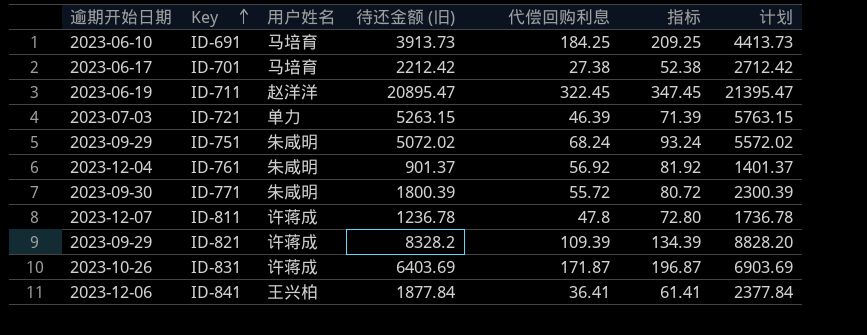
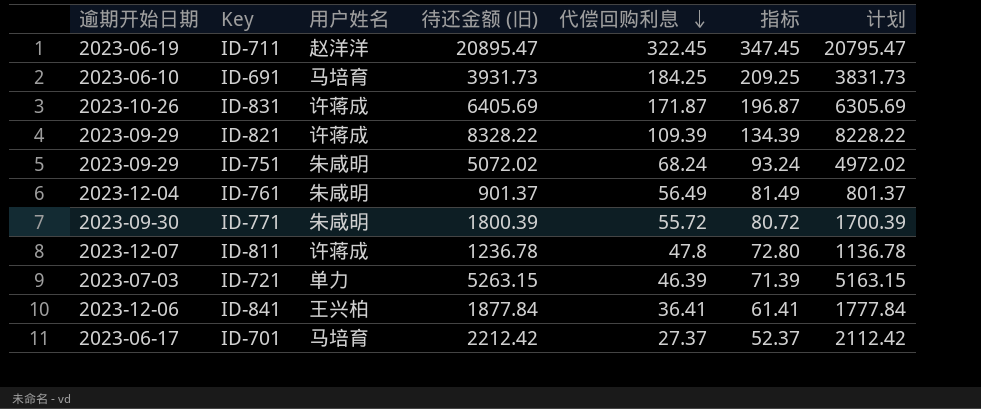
row order: Key ascending -> 代偿回购利息 descending
column 计划 | formula: [待还金额 (旧)] + 500 -> [待还金额 (旧)] - 100
ID-691 | 待还金额 (旧): 3913.73 -> 3931.73
ID-831 | 待还金额 (旧): 6403.69 -> 6405.69
ID-821 | 待还金额 (旧): 8328.2 -> 8328.22
ID-761 | 代偿回购利息: 56.92 -> 56.49
ID-761 | 指标: 81.92 -> 81.49
ID-701 | 代偿回购利息: 27.38 -> 27.37
ID-701 | 指标: 52.38 -> 52.37

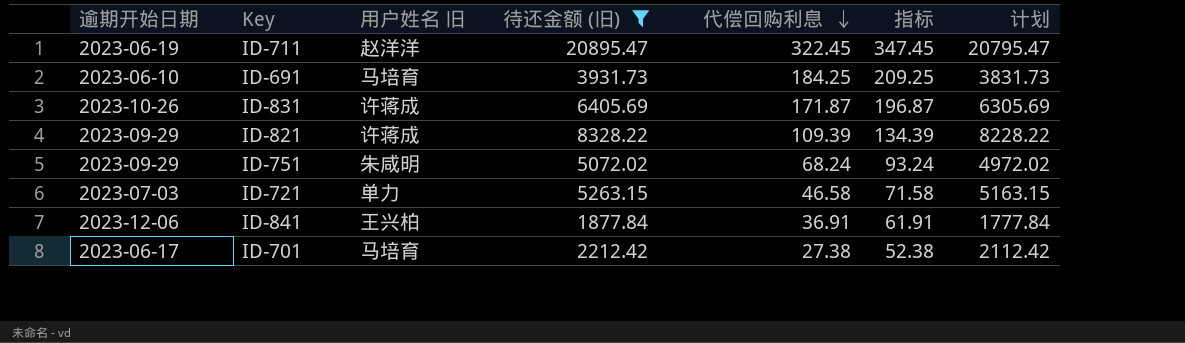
filter: none -> 待还金额 (旧) >= 1877.84
column name: 用户姓名 -> 用户姓名 旧
ID-721 | 代偿回购利息: 46.39 -> 46.58
ID-721 | 指标: 71.39 -> 71.58
ID-841 | 代偿回购利息: 36.41 -> 36.91
ID-841 | 指标: 61.41 -> 61.91
ID-701 | 代偿回购利息: 27.37 -> 27.38
ID-701 | 指标: 52.37 -> 52.38

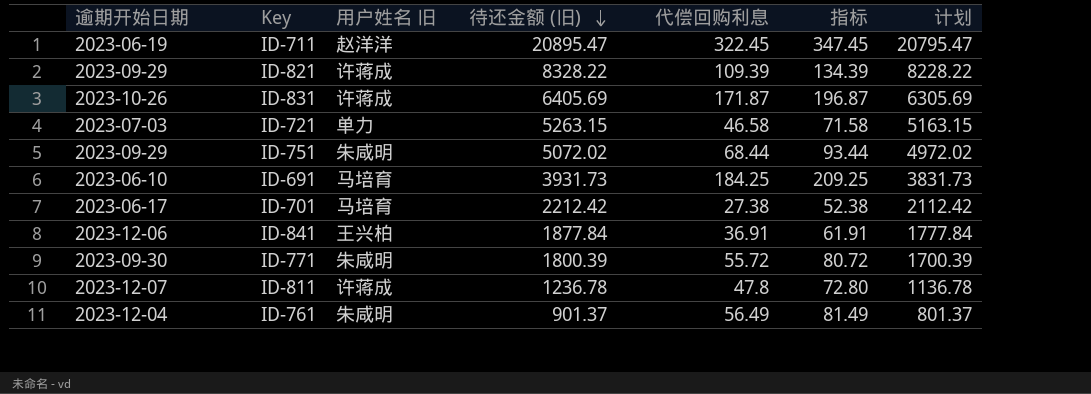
filter: 待还金额 (旧) >= 1877.84 -> none
row order: 代偿回购利息 descending -> 待还金额 (旧) descending
ID-751 | 代偿回购利息: 68.24 -> 68.44
ID-751 | 指标: 93.24 -> 93.44

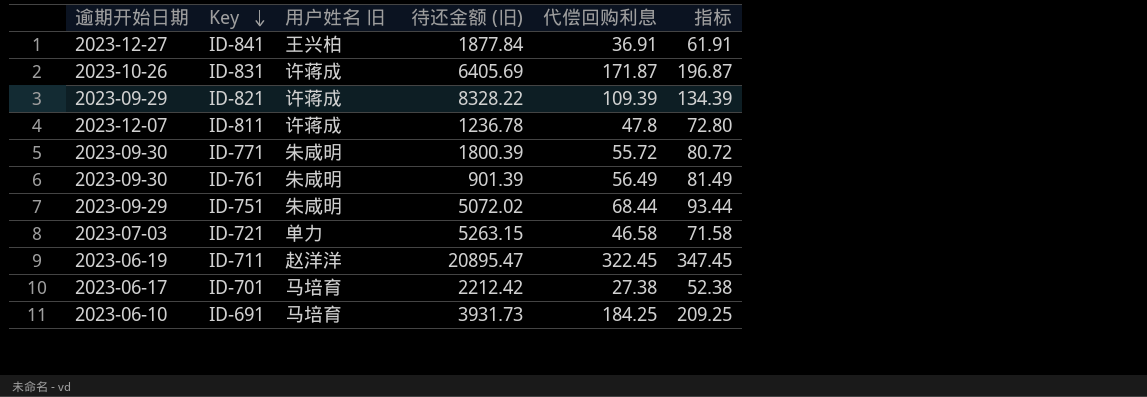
row order: 待还金额 (旧) descending -> Key descending
column 计划 | formula: [待还金额 (旧)] - 100 -> none
ID-841 | 逾期开始日期: 2023-12-06 -> 2023-12-27
ID-761 | 逾期开始日期: 2023-12-04 -> 2023-09-30
ID-761 | 待还金额 (旧): 901.37 -> 901.39

